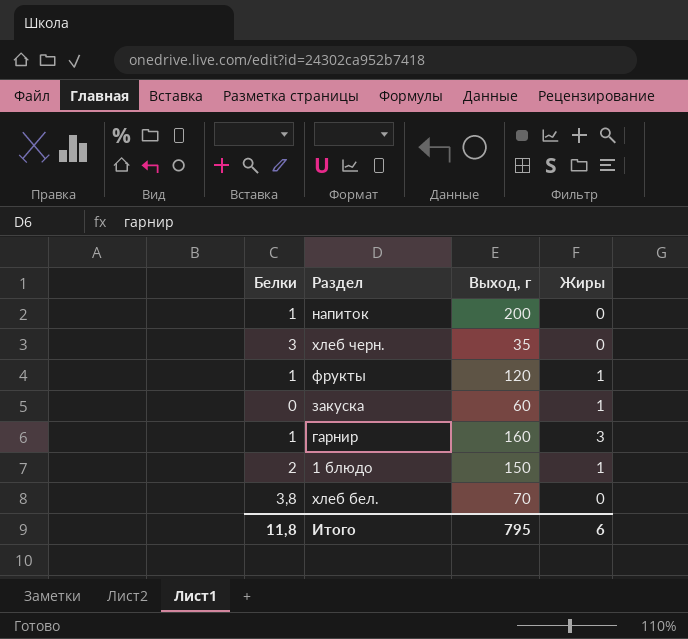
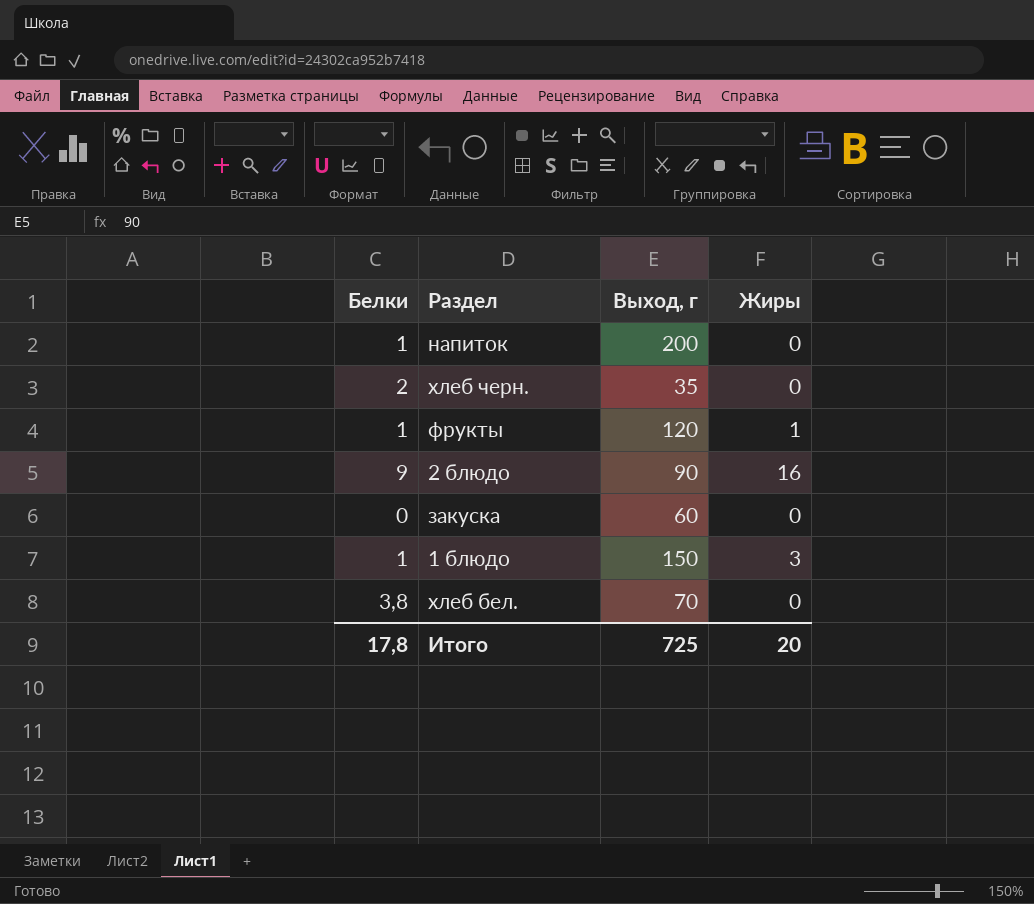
row гарнир: 1 | 160 | 3 -> none
хлеб черн. | Белки: 3 -> 2
row 2 блюдо: none -> 9 | 90 | 16
закуска | Жиры: 1 -> 0
1 блюдо | Белки: 2 -> 1
1 блюдо | Жиры: 1 -> 3
Итого | Белки: 11,8 -> 17,8
Итого | Выход, г: 795 -> 725
Итого | Жиры: 6 -> 20

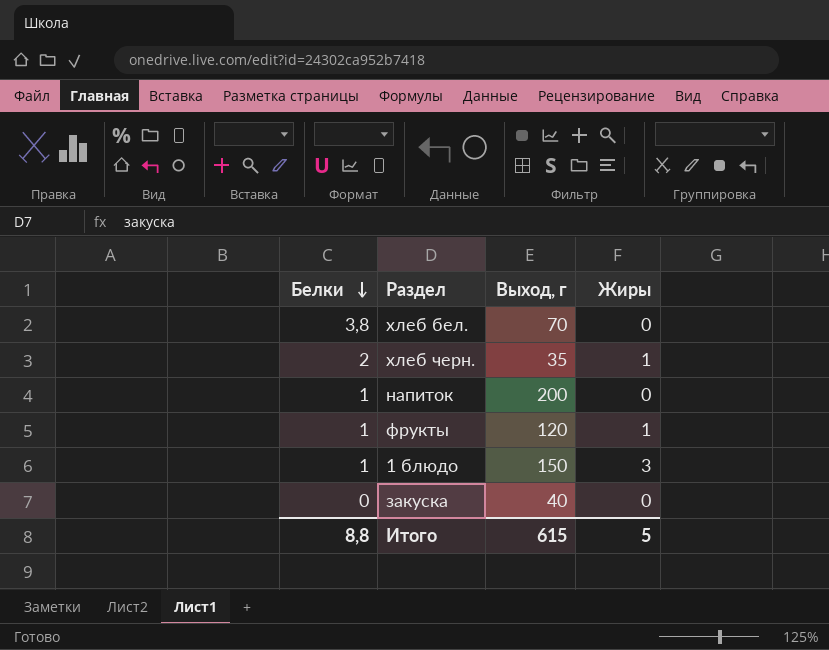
row order: none -> Белки descending
row 2 блюдо: 9 | 90 | 16 -> none
хлеб черн. | Жиры: 0 -> 1
закуска | Выход, г: 60 -> 40
Итого | Белки: 17,8 -> 8,8
Итого | Выход, г: 725 -> 615
Итого | Жиры: 20 -> 5

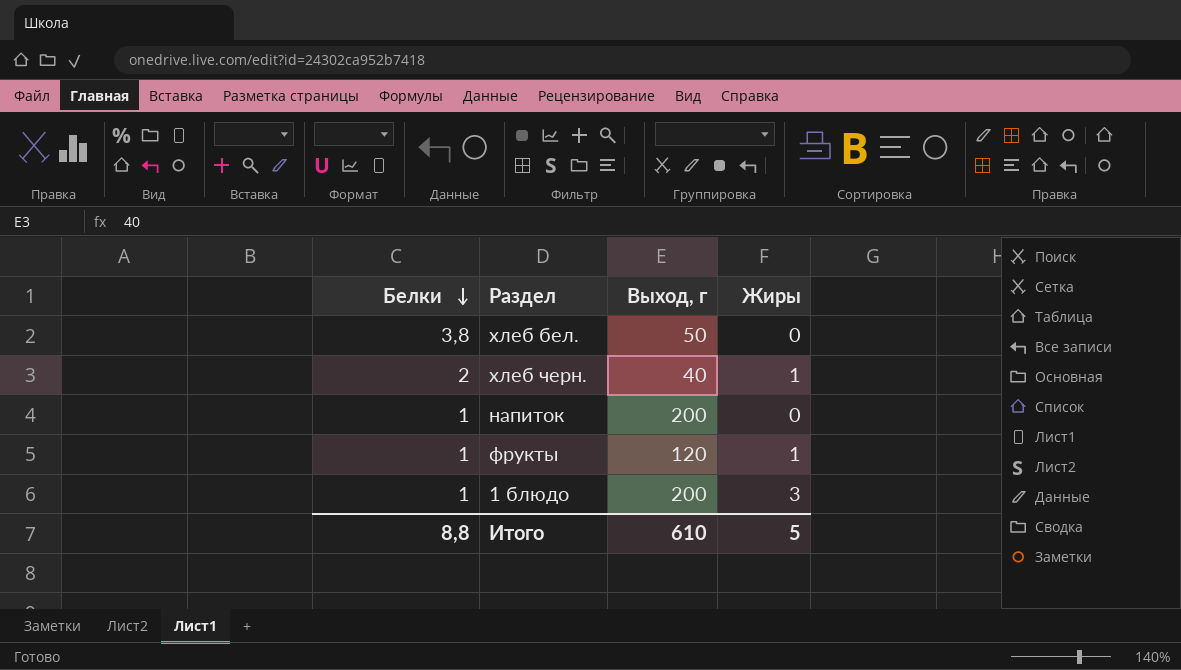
row закуска: 0 | 40 | 0 -> none
хлеб бел. | Выход, г: 70 -> 50
хлеб черн. | Выход, г: 35 -> 40
1 блюдо | Выход, г: 150 -> 200
Итого | Выход, г: 615 -> 610

